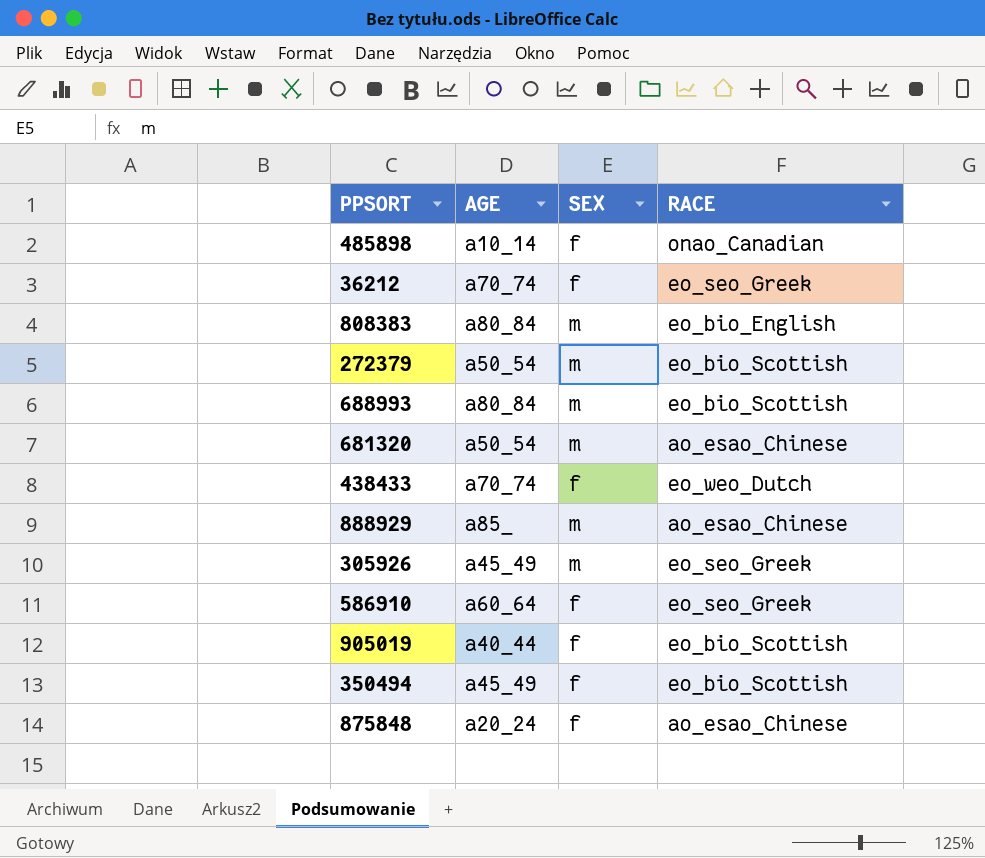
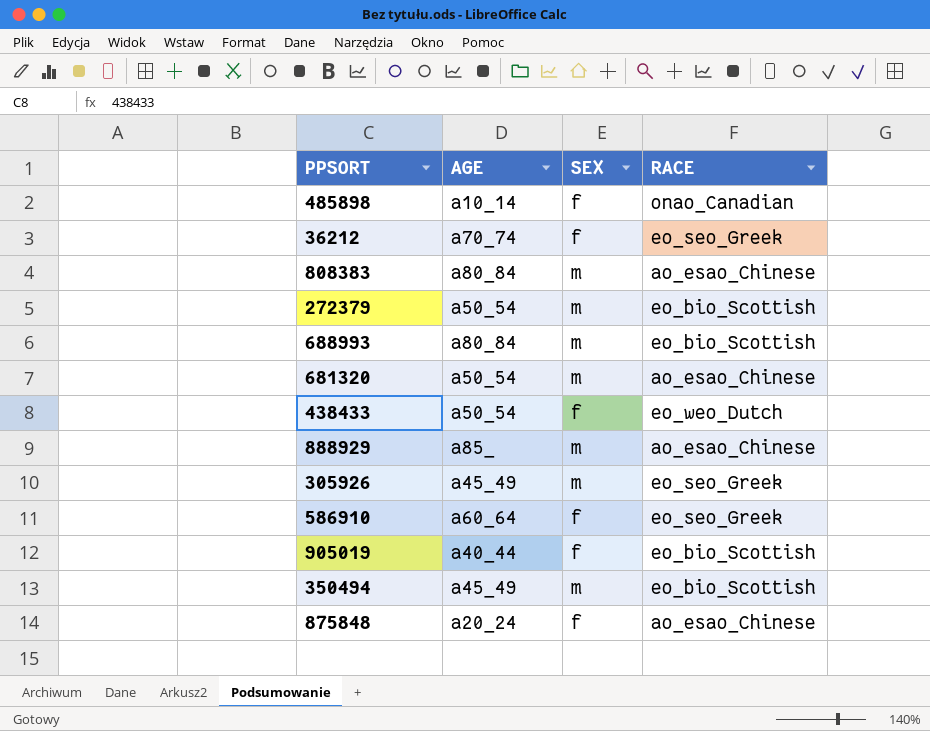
808383 | RACE: eo_bio_English -> ao_esao_Chinese
438433 | AGE: a70_74 -> a50_54
350494 | SEX: f -> m

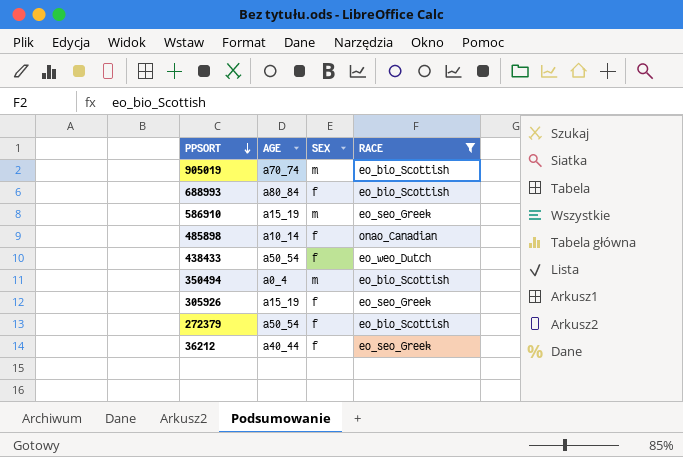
filter: none -> RACE != ao_esao_Chinese
row order: none -> PPSORT descending
905019 | AGE: a40_44 -> a70_74
905019 | SEX: f -> m
688993 | SEX: m -> f
586910 | AGE: a60_64 -> a15_19
586910 | SEX: f -> m
350494 | AGE: a45_49 -> a0_4
305926 | AGE: a45_49 -> a15_19
305926 | SEX: m -> f
272379 | SEX: m -> f
36212 | AGE: a70_74 -> a40_44

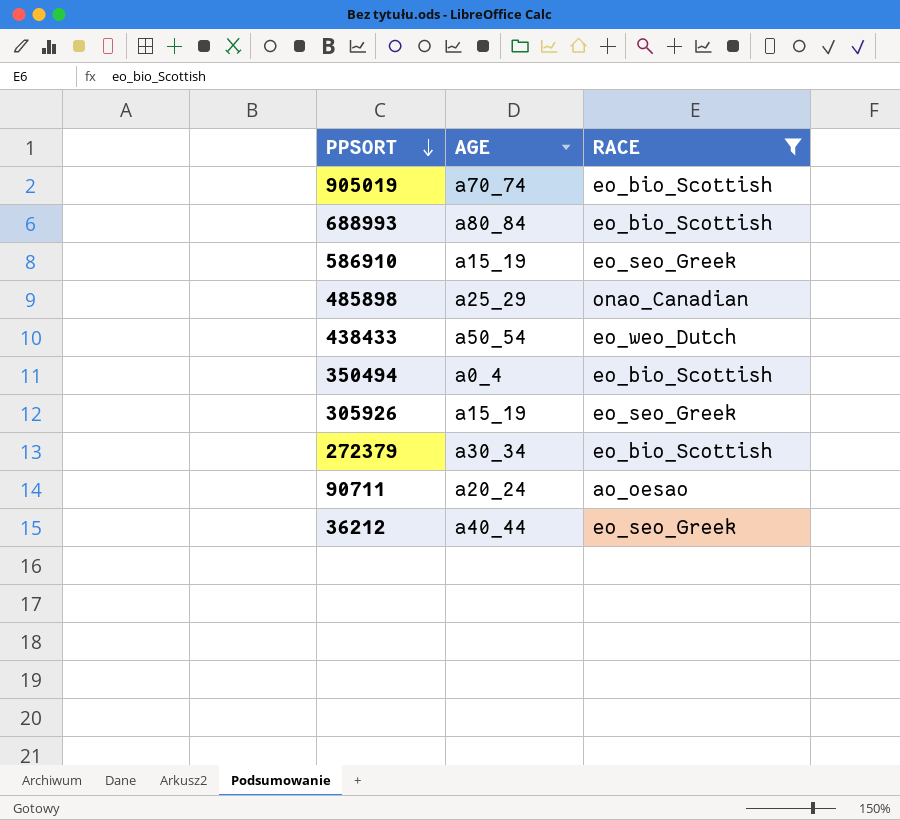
column SEX | position: 3 -> none
485898 | AGE: a10_14 -> a25_29
272379 | AGE: a50_54 -> a30_34
row 90711: none -> a20_24 | ao_oesao

